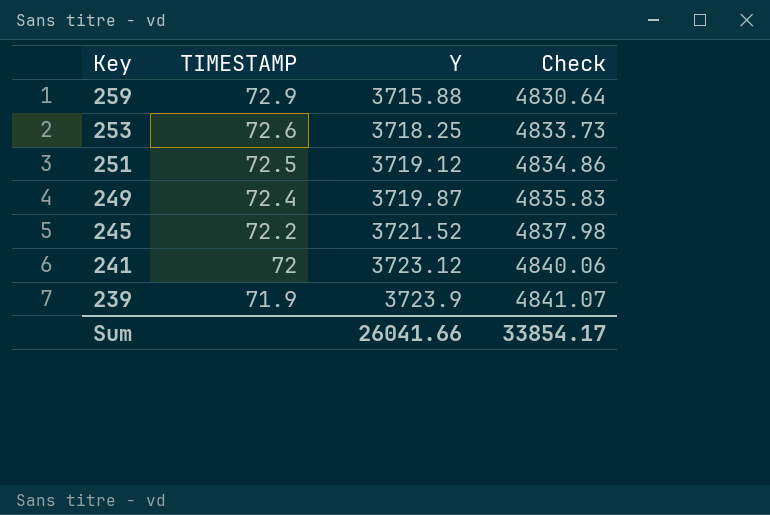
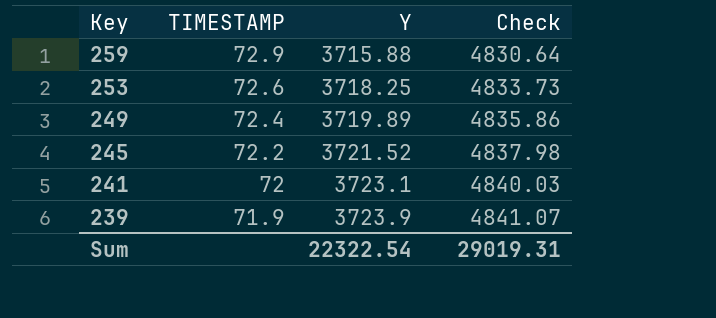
row 251: 72.5 | 3719.12 | 4834.86 -> none
249 | Y: 3719.87 -> 3719.89
249 | Check: 4835.83 -> 4835.86
241 | Y: 3723.12 -> 3723.1
241 | Check: 4840.06 -> 4840.03
Sum | Y: 26041.66 -> 22322.54
Sum | Check: 33854.17 -> 29019.31

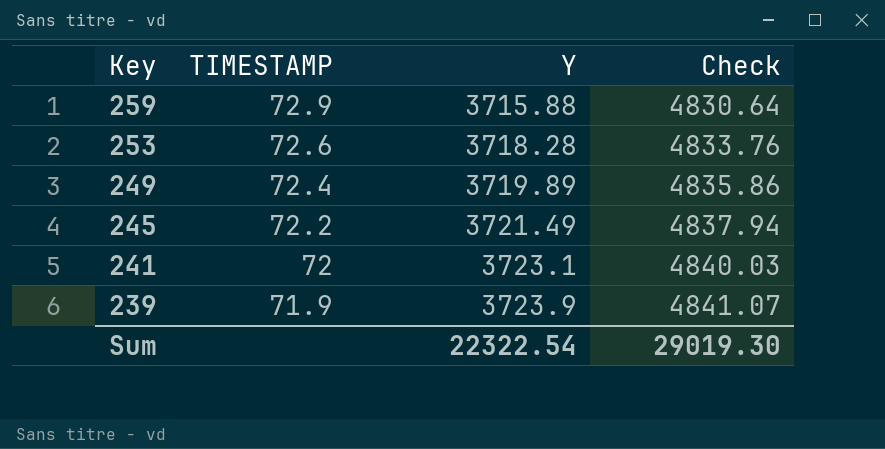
253 | Y: 3718.25 -> 3718.28
253 | Check: 4833.73 -> 4833.76
245 | Y: 3721.52 -> 3721.49
245 | Check: 4837.98 -> 4837.94
Sum | Check: 29019.31 -> 29019.30

